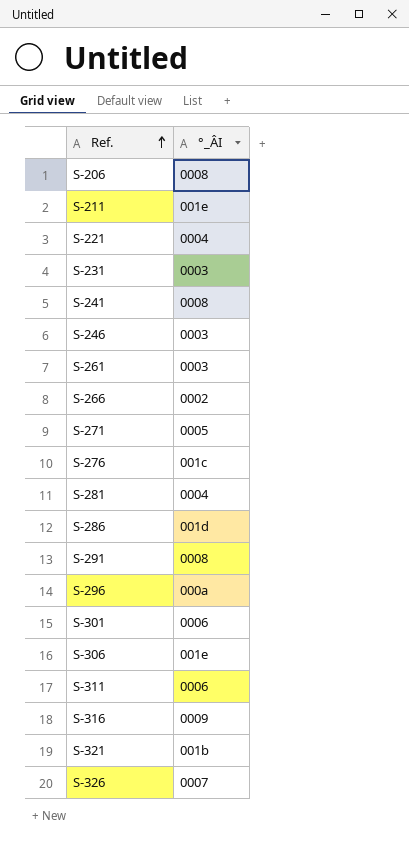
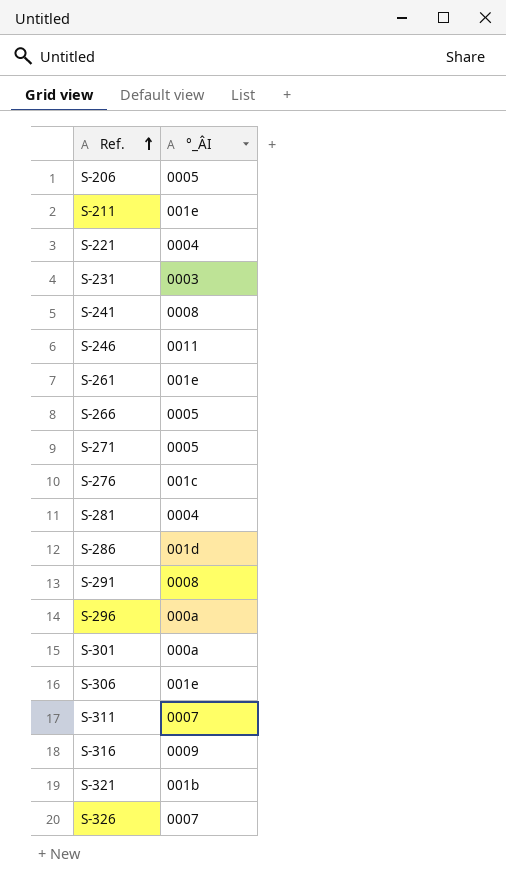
S-206 | °_ÂI: 0008 -> 0005
S-246 | °_ÂI: 0003 -> 0011
S-261 | °_ÂI: 0003 -> 001e
S-266 | °_ÂI: 0002 -> 0005
S-301 | °_ÂI: 0006 -> 000a
S-311 | °_ÂI: 0006 -> 0007

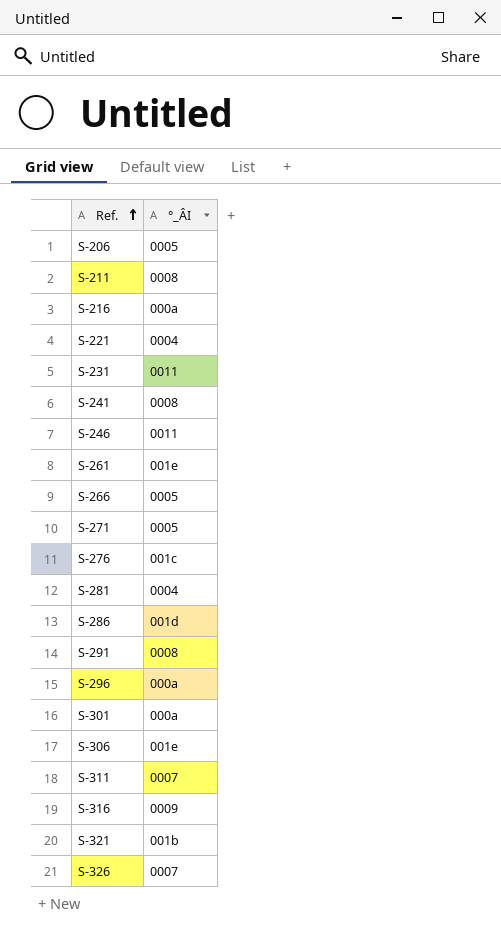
S-211 | °_ÂI: 001e -> 0008
row S-216: none -> 000a
S-231 | °_ÂI: 0003 -> 0011

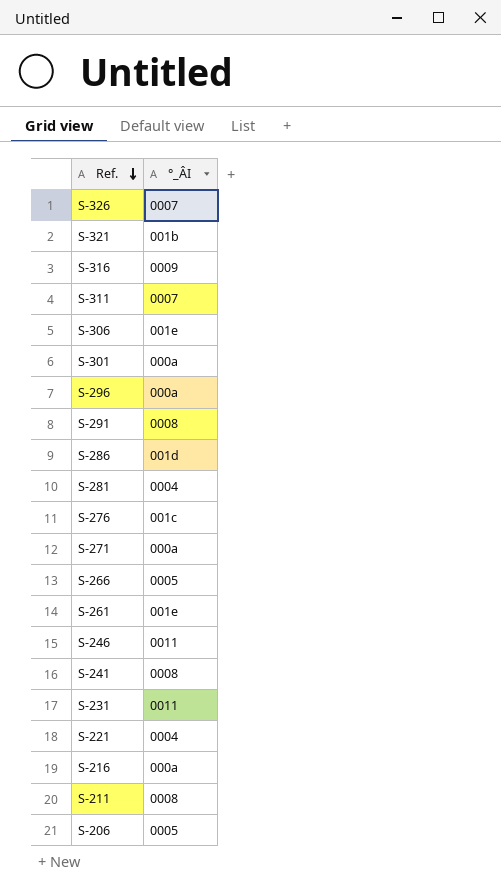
row order: Ref. ascending -> Ref. descending
S-271 | °_ÂI: 0005 -> 000a

